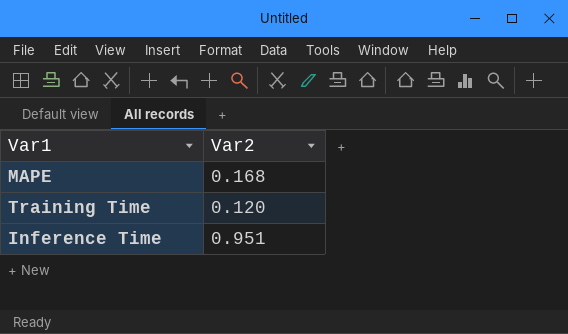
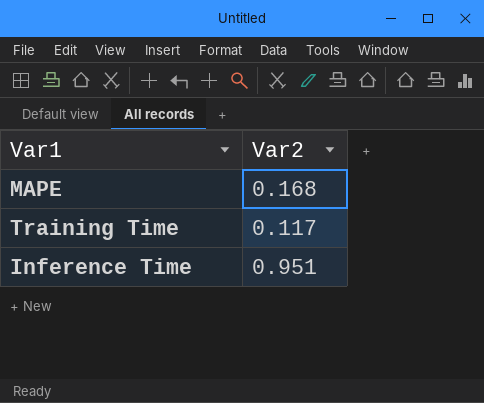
Training Time | Var2: 0.120 -> 0.117

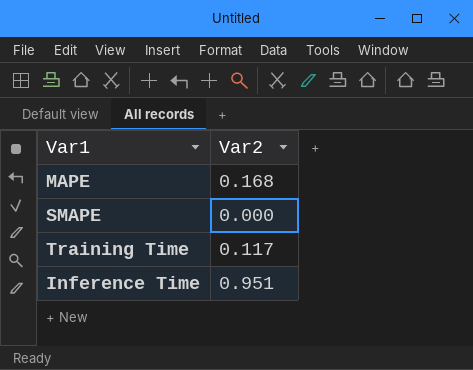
row SMAPE: none -> 0.000

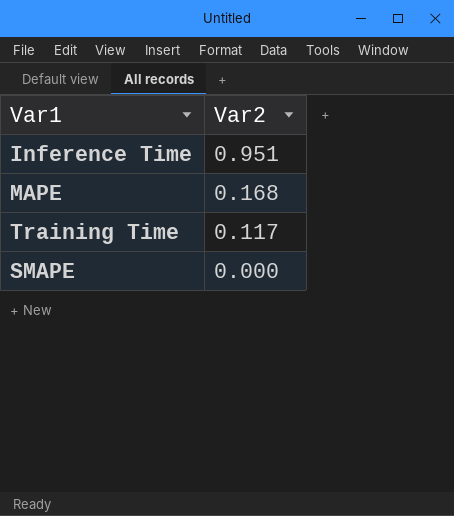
row order: none -> Var2 descending

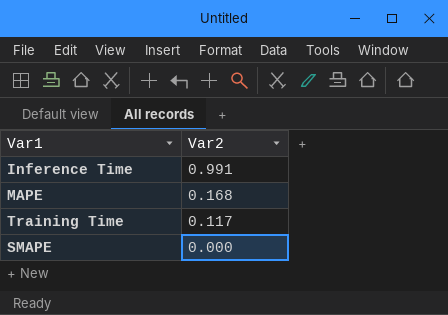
Inference Time | Var2: 0.951 -> 0.991

